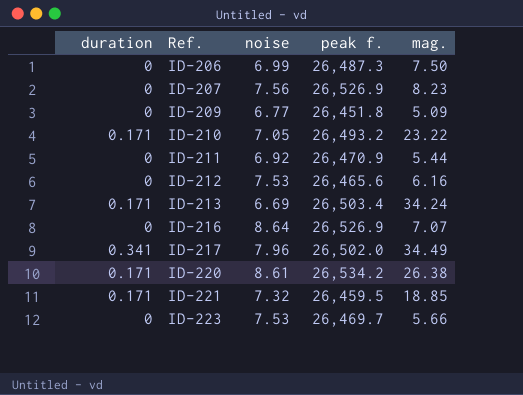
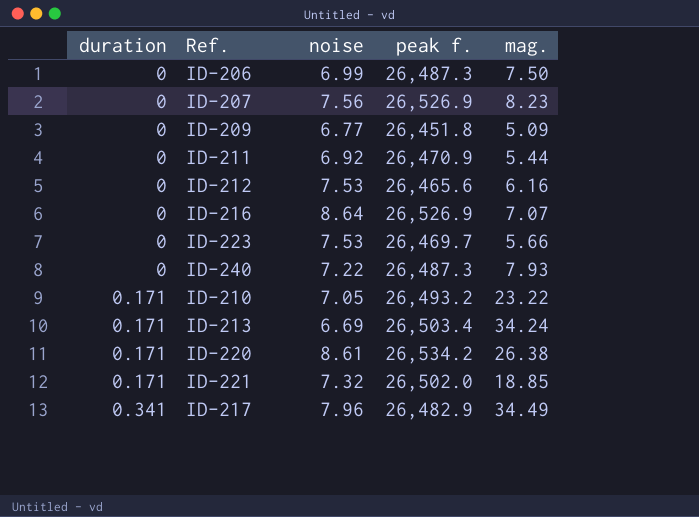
row order: Ref. ascending -> duration ascending
row ID-240: none -> 0 | 7.22 | 26,487.3 | 7.93
ID-221 | peak f.: 26,459.5 -> 26,502.0
ID-217 | peak f.: 26,502.0 -> 26,482.9

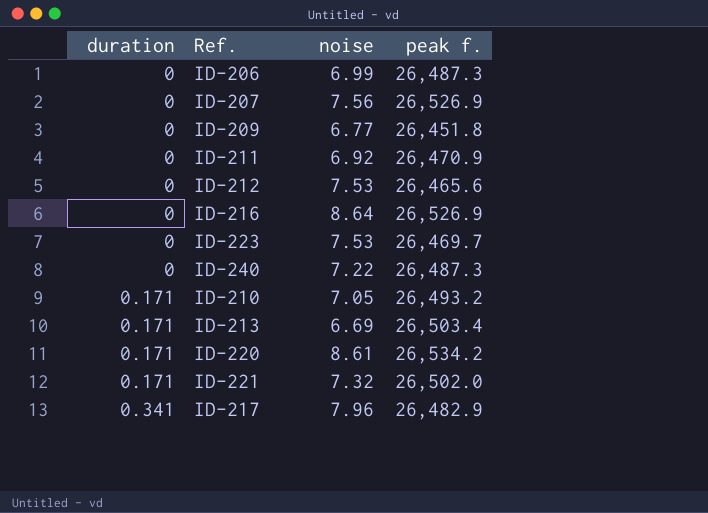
column mag. | position: 5 -> none

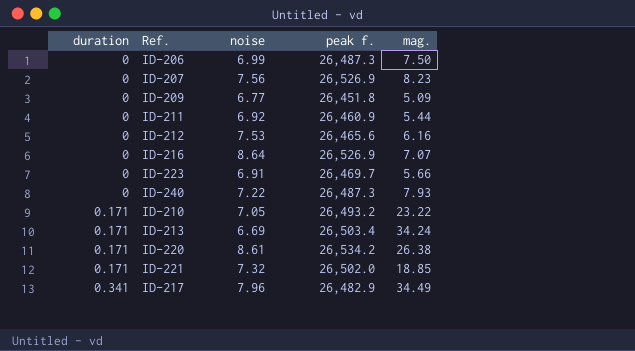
column mag. | position: none -> 5
ID-211 | peak f.: 26,470.9 -> 26,460.9
ID-223 | noise: 7.53 -> 6.91

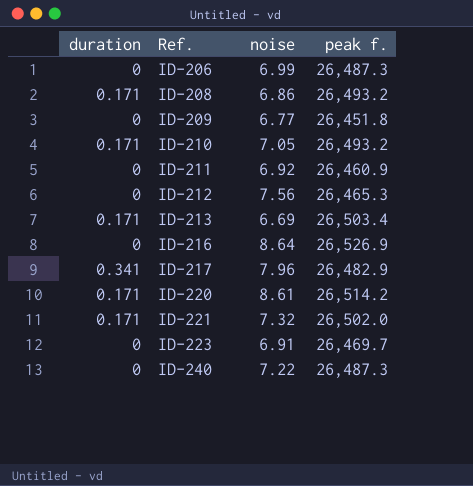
row order: duration ascending -> Ref. ascending
column mag. | position: 5 -> none
row ID-207: 0 | 7.56 | 26,526.9 | 8.23 -> none
row ID-208: none -> 0.171 | 6.86 | 26,493.2
ID-212 | noise: 7.53 -> 7.56
ID-212 | peak f.: 26,465.6 -> 26,465.3
ID-220 | peak f.: 26,534.2 -> 26,514.2

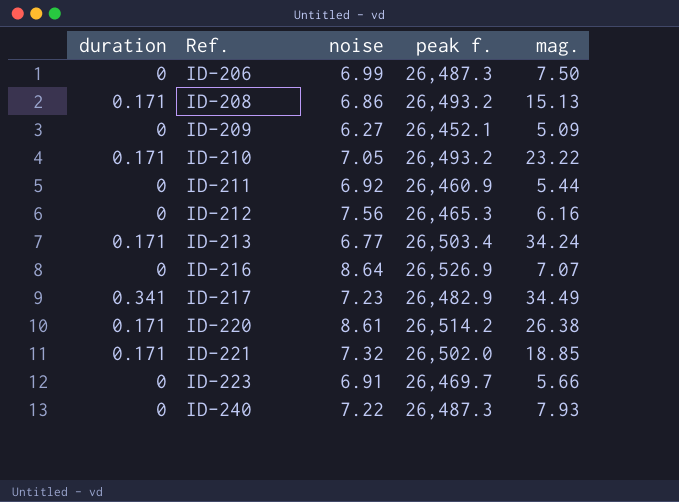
column mag. | position: none -> 5
ID-209 | noise: 6.77 -> 6.27
ID-209 | peak f.: 26,451.8 -> 26,452.1
ID-213 | noise: 6.69 -> 6.77
ID-217 | noise: 7.96 -> 7.23

